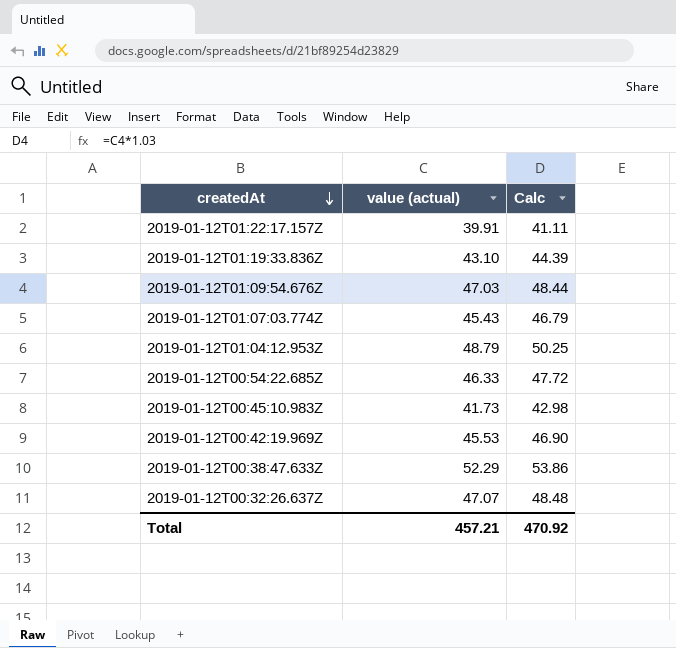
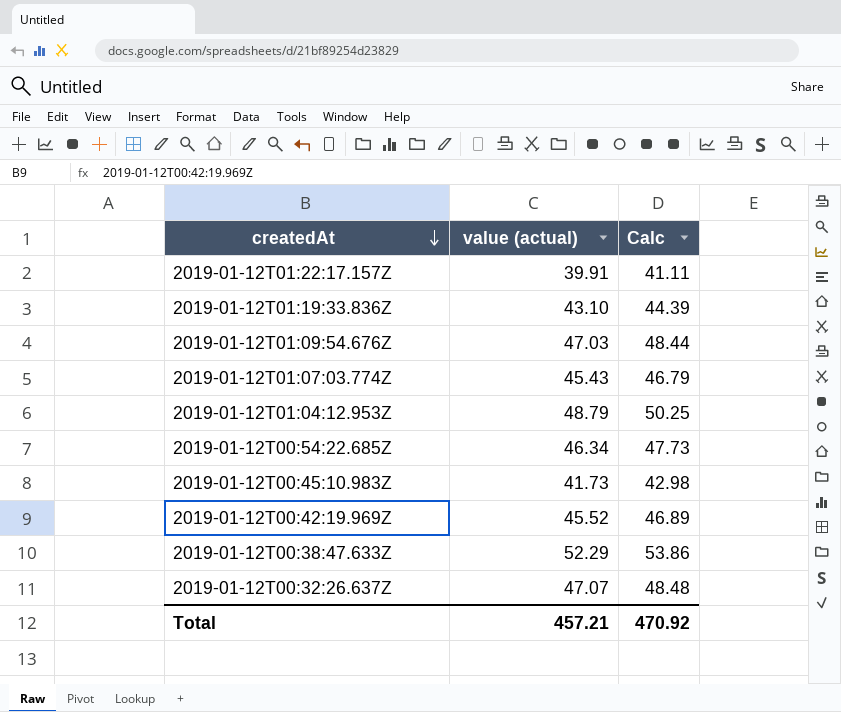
2019-01-12T00:54:22.685Z | value (actual): 46.33 -> 46.34
2019-01-12T00:54:22.685Z | Calc: 47.72 -> 47.73
2019-01-12T00:42:19.969Z | value (actual): 45.53 -> 45.52
2019-01-12T00:42:19.969Z | Calc: 46.90 -> 46.89

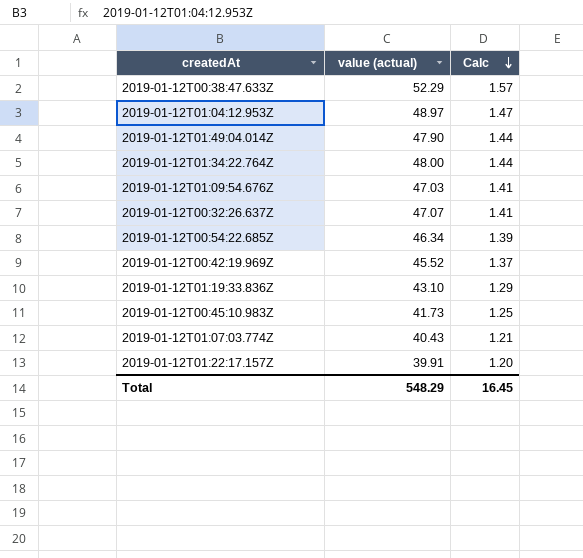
row order: createdAt descending -> Calc descending
column Calc | formula: [value (actual)] * 1.03 -> [value (actual)] * 0.03
2019-01-12T01:04:12.953Z | value (actual): 48.79 -> 48.97
row 2019-01-12T01:49:04.014Z: none -> 47.90 | 1.44
row 2019-01-12T01:34:22.764Z: none -> 48.00 | 1.44
2019-01-12T01:07:03.774Z | value (actual): 45.43 -> 40.43
Total | value (actual): 457.21 -> 548.29
Total | Calc: 470.92 -> 16.45

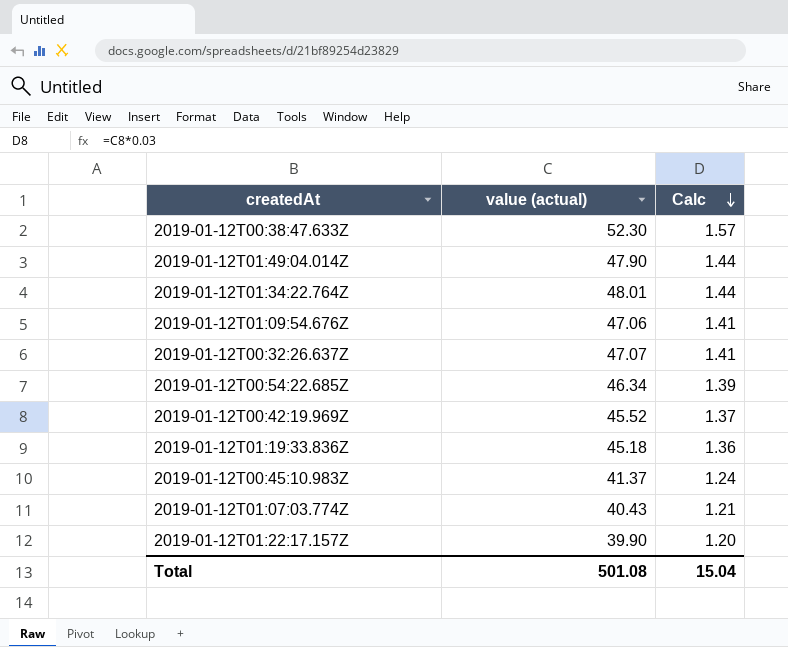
row 2019-01-12T01:04:12.953Z: 48.97 | 1.47 -> none
2019-01-12T00:38:47.633Z | value (actual): 52.29 -> 52.30
2019-01-12T01:34:22.764Z | value (actual): 48.00 -> 48.01
2019-01-12T01:09:54.676Z | value (actual): 47.03 -> 47.06
2019-01-12T01:19:33.836Z | value (actual): 43.10 -> 45.18
2019-01-12T01:19:33.836Z | Calc: 1.29 -> 1.36
2019-01-12T00:45:10.983Z | value (actual): 41.73 -> 41.37
2019-01-12T00:45:10.983Z | Calc: 1.25 -> 1.24
2019-01-12T01:22:17.157Z | value (actual): 39.91 -> 39.90
Total | value (actual): 548.29 -> 501.08
Total | Calc: 16.45 -> 15.04

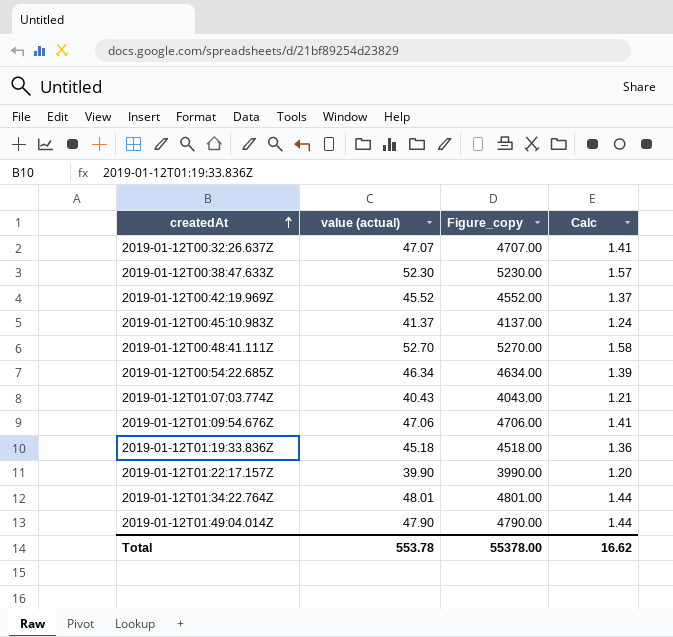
row order: Calc descending -> createdAt ascending
column Figure_copy | formula: none -> [value (actual)] * 100
row 2019-01-12T00:48:41.111Z: none -> 52.70 | 5270.00 | 1.58
Total | value (actual): 501.08 -> 553.78
Total | Calc: 15.04 -> 16.62

